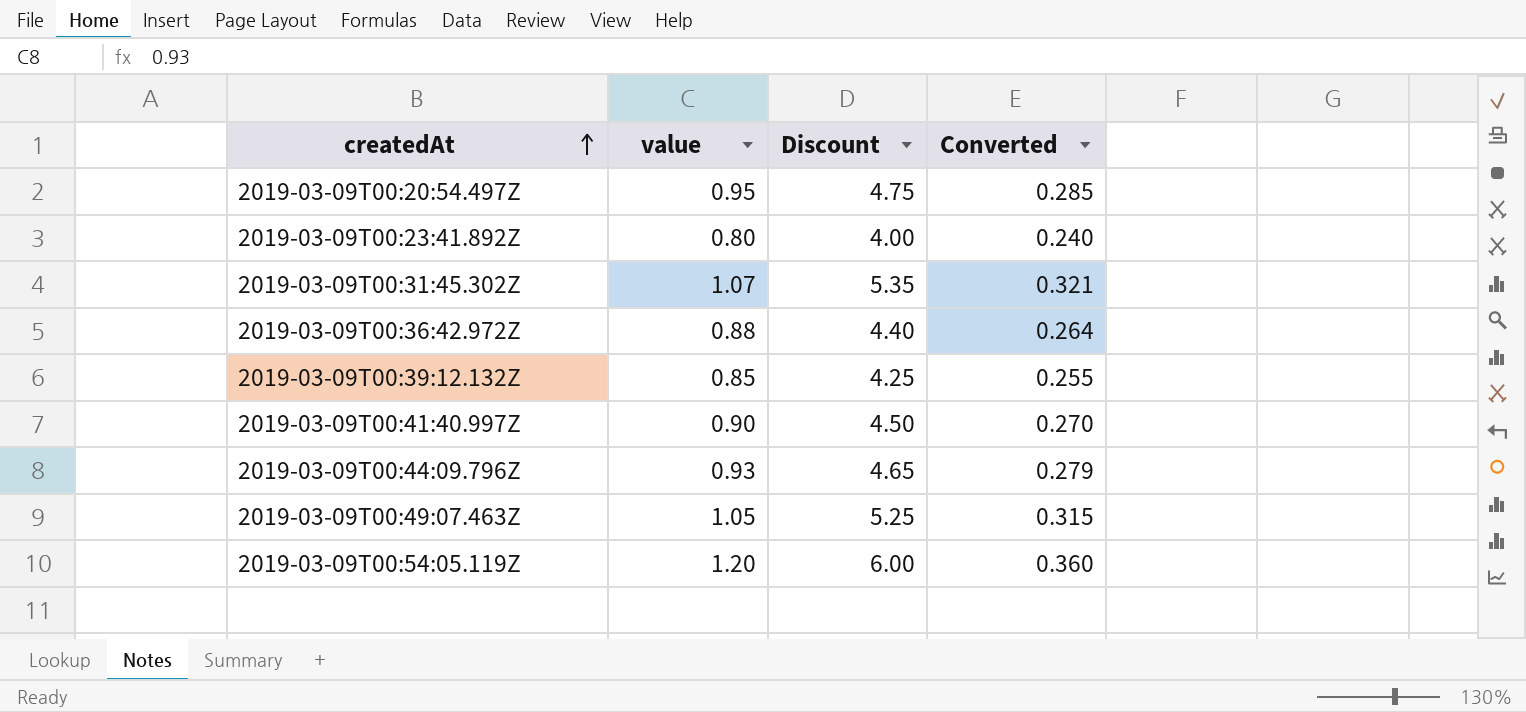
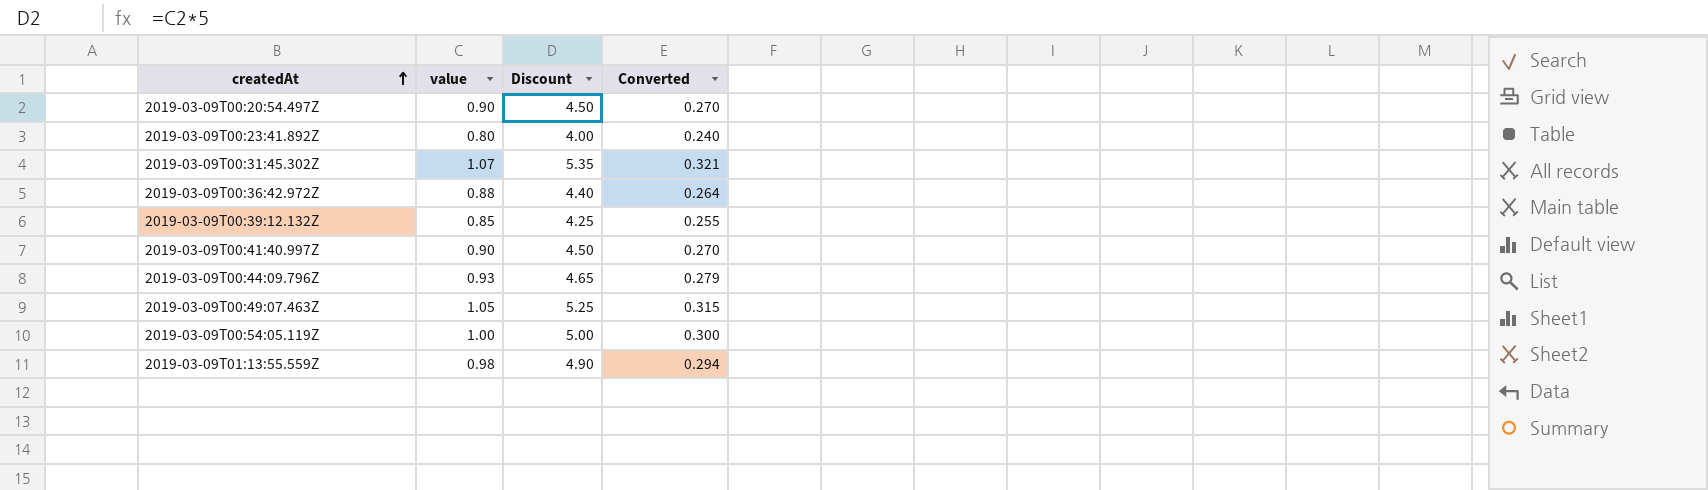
2019-03-09T00:20:54.497Z | value: 0.95 -> 0.90
2019-03-09T00:20:54.497Z | Discount: 4.75 -> 4.50
2019-03-09T00:20:54.497Z | Converted: 0.285 -> 0.270
2019-03-09T00:54:05.119Z | value: 1.20 -> 1.00
2019-03-09T00:54:05.119Z | Discount: 6.00 -> 5.00
2019-03-09T00:54:05.119Z | Converted: 0.360 -> 0.300
row 2019-03-09T01:13:55.559Z: none -> 0.98 | 4.90 | 0.294

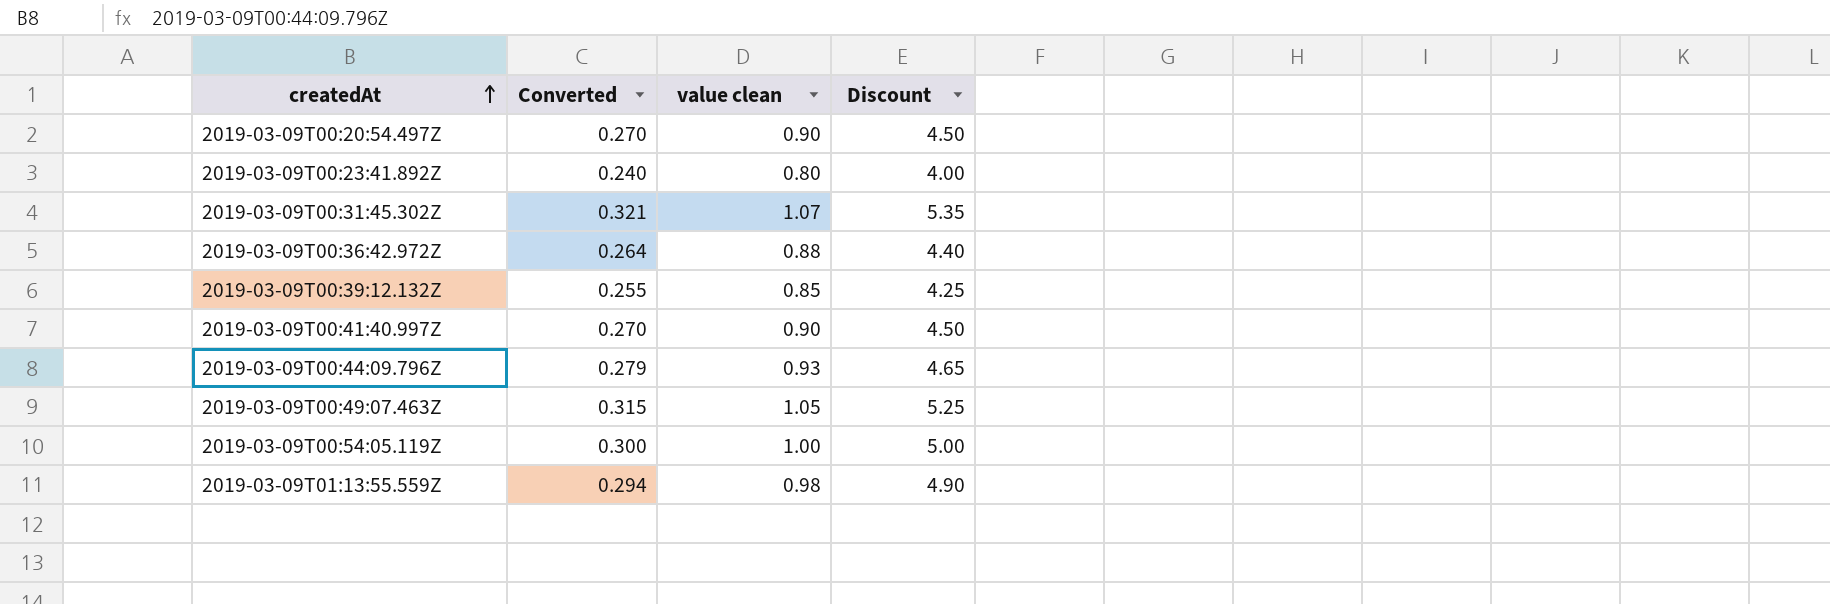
column Converted | position: 4 -> 2
column name: value -> value clean

